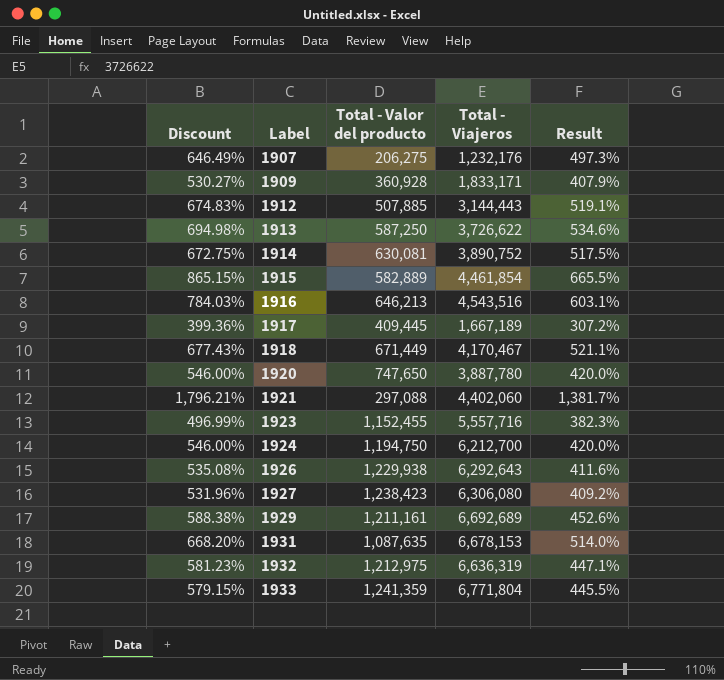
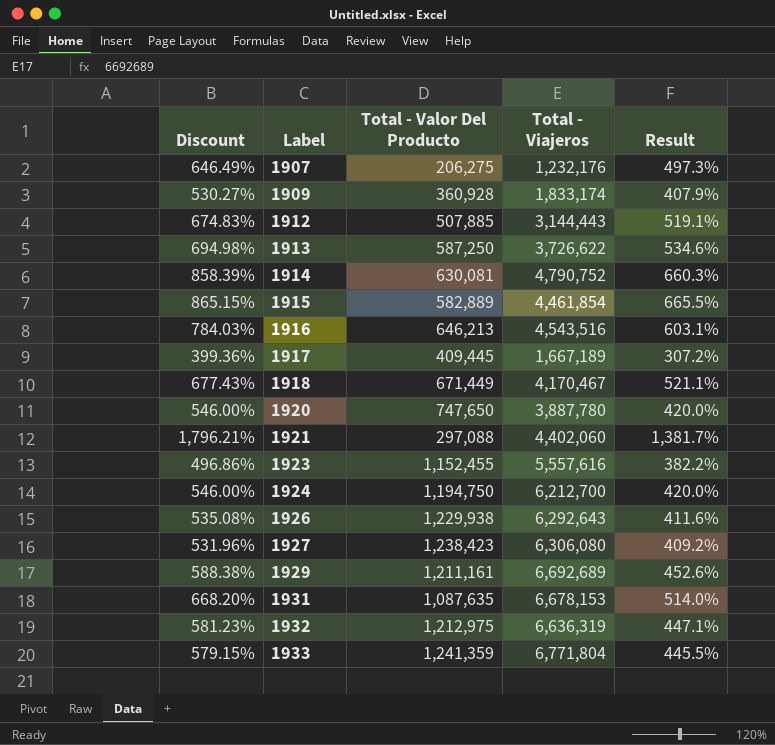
column name: Total - Valor del producto -> Total - Valor Del Producto
1909 | Total - Viajeros: 1,833,171 -> 1,833,174
1914 | Discount: 672.75% -> 858.39%
1914 | Total - Viajeros: 3,890,752 -> 4,790,752
1914 | Result: 517.5% -> 660.3%
1923 | Discount: 496.99% -> 496.86%
1923 | Total - Viajeros: 5,557,716 -> 5,557,616
1923 | Result: 382.3% -> 382.2%

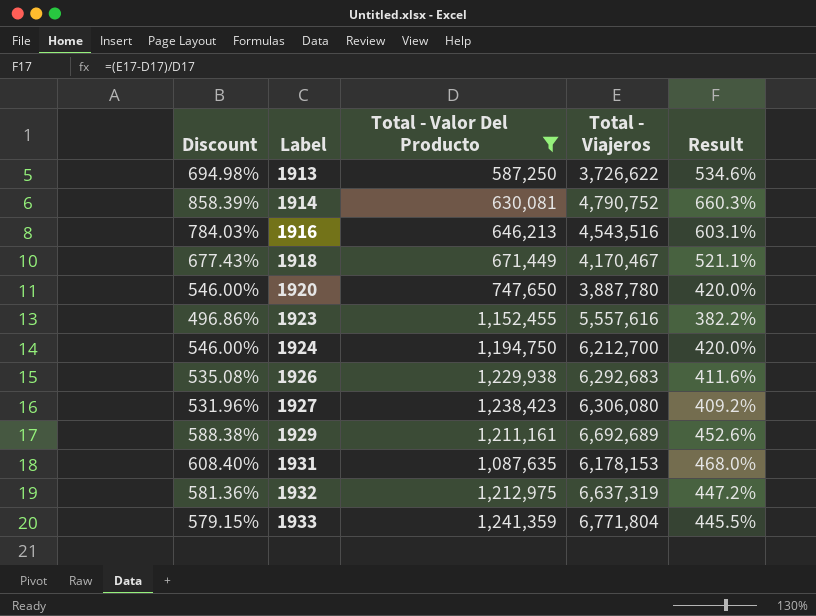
filter: none -> Total - Valor Del Producto >= 587,250
1926 | Total - Viajeros: 6,292,643 -> 6,292,683
1931 | Discount: 668.20% -> 608.40%
1931 | Total - Viajeros: 6,678,153 -> 6,178,153
1931 | Result: 514.0% -> 468.0%
1932 | Discount: 581.23% -> 581.36%
1932 | Total - Viajeros: 6,636,319 -> 6,637,319
1932 | Result: 447.1% -> 447.2%

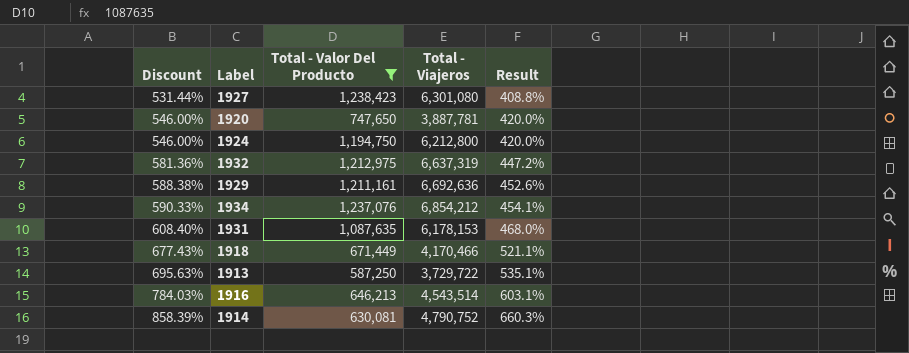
row order: Label ascending -> Discount ascending
row 1923: 496.86% | 1,152,455 | 5,557,616 | 382.2% -> none
row 1926: 535.08% | 1,229,938 | 6,292,683 | 411.6% -> none
row 1933: 579.15% | 1,241,359 | 6,771,804 | 445.5% -> none
1927 | Discount: 531.96% -> 531.44%
1927 | Total - Viajeros: 6,306,080 -> 6,301,080
1927 | Result: 409.2% -> 408.8%
1920 | Total - Viajeros: 3,887,780 -> 3,887,781
1924 | Total - Viajeros: 6,212,700 -> 6,212,800
1929 | Total - Viajeros: 6,692,689 -> 6,692,636
row 1934: none -> 590.33% | 1,237,076 | 6,854,212 | 454.1%
1918 | Total - Viajeros: 4,170,467 -> 4,170,466
1913 | Discount: 694.98% -> 695.63%
1913 | Total - Viajeros: 3,726,622 -> 3,729,722
1913 | Result: 534.6% -> 535.1%
1916 | Total - Viajeros: 4,543,516 -> 4,543,514

